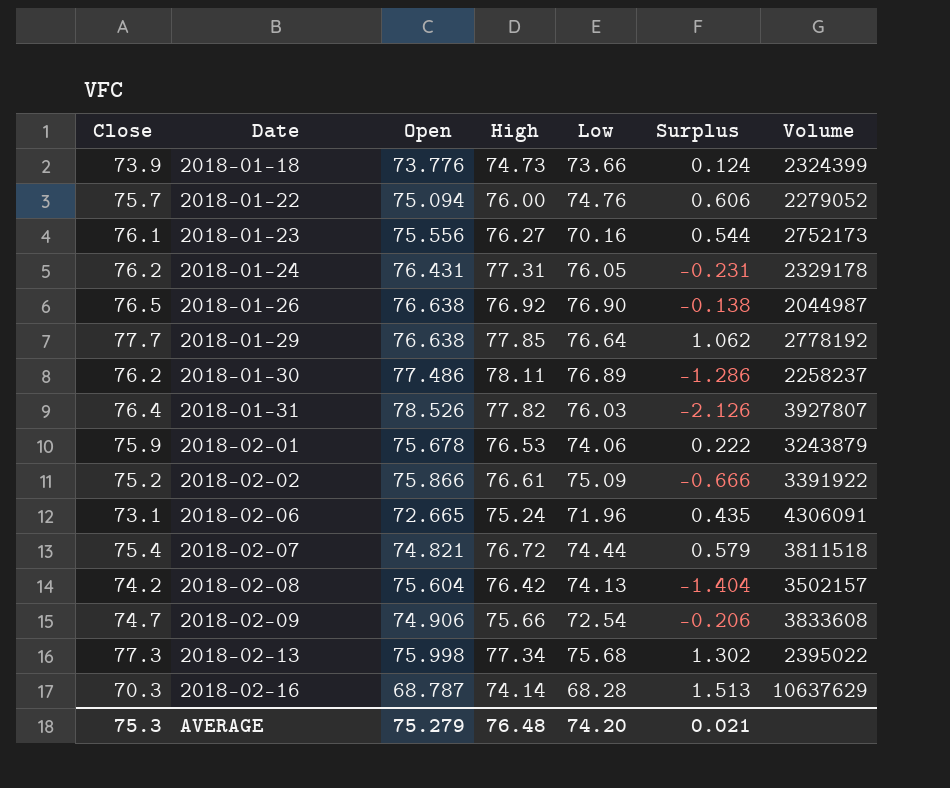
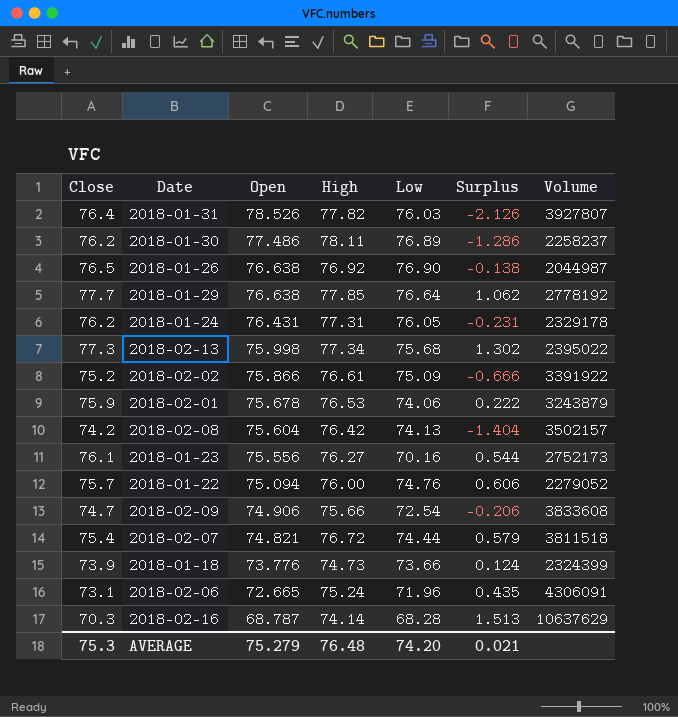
row order: Date ascending -> Open descending

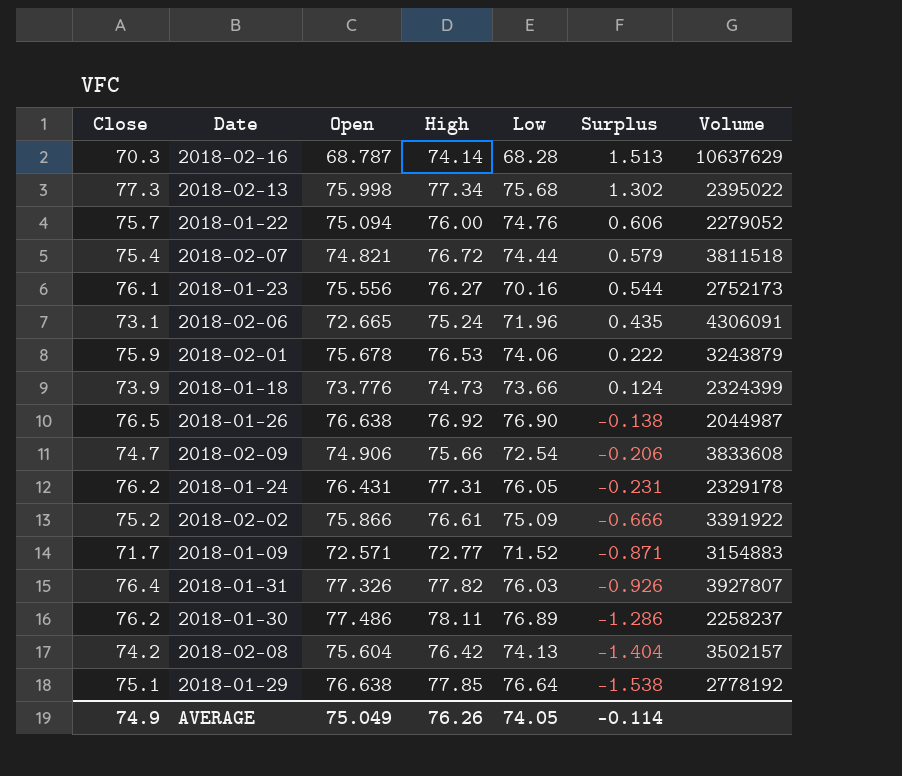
row order: Open descending -> Surplus descending
row 2018-01-09: none -> 71.7 | 72.571 | 72.77 | 71.52 | -0.871 | 3154883
2018-01-31 | Open: 78.526 -> 77.326
2018-01-31 | Surplus: -2.126 -> -0.926
2018-01-29 | Close: 77.7 -> 75.1
2018-01-29 | Surplus: 1.062 -> -1.538
AVERAGE | Close: 75.3 -> 74.9
AVERAGE | Open: 75.279 -> 75.049
AVERAGE | High: 76.48 -> 76.26
AVERAGE | Low: 74.20 -> 74.05
AVERAGE | Surplus: 0.021 -> -0.114

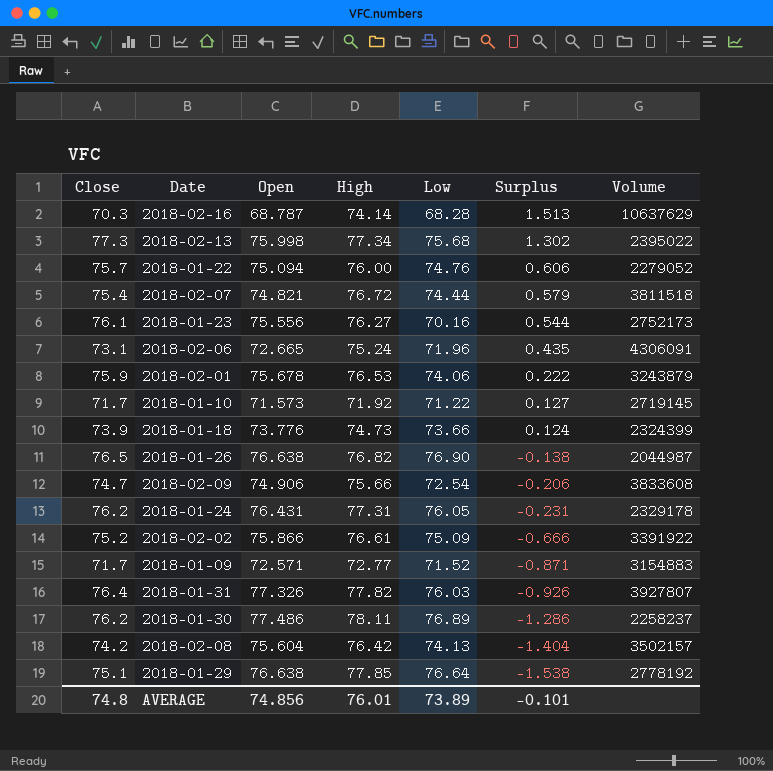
row 2018-01-10: none -> 71.7 | 71.573 | 71.92 | 71.22 | 0.127 | 2719145
2018-01-26 | High: 76.92 -> 76.82
AVERAGE | Close: 74.9 -> 74.8
AVERAGE | Open: 75.049 -> 74.856
AVERAGE | High: 76.26 -> 76.01
AVERAGE | Low: 74.05 -> 73.89
AVERAGE | Surplus: -0.114 -> -0.101

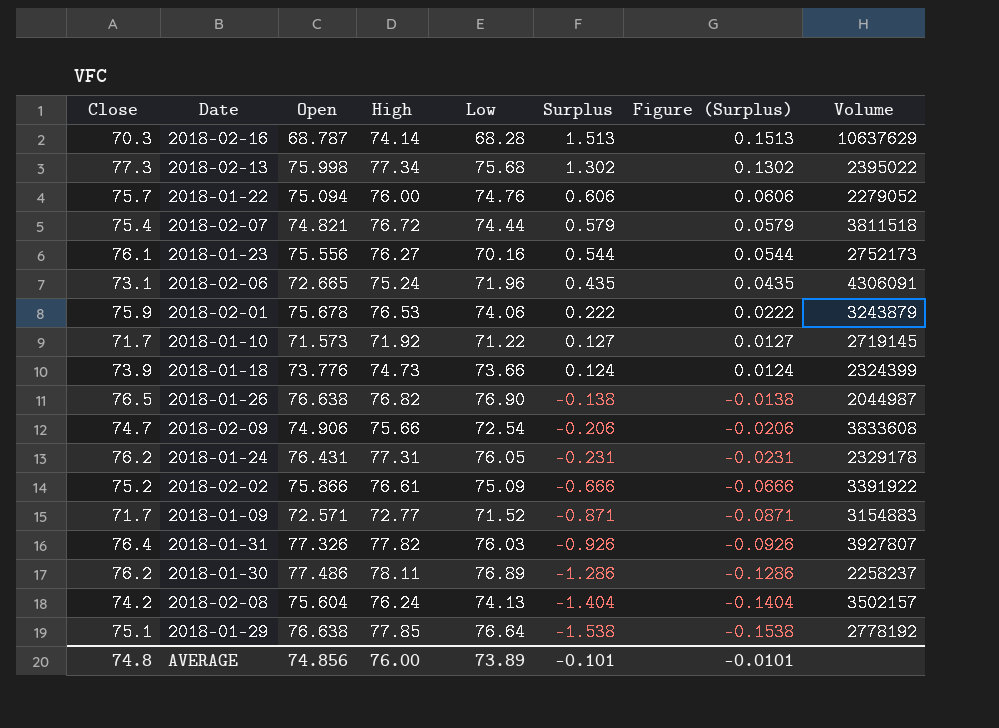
column Figure (Surplus) | formula: none -> [Surplus] * 0.1
2018-02-08 | High: 76.42 -> 76.24
AVERAGE | High: 76.01 -> 76.00

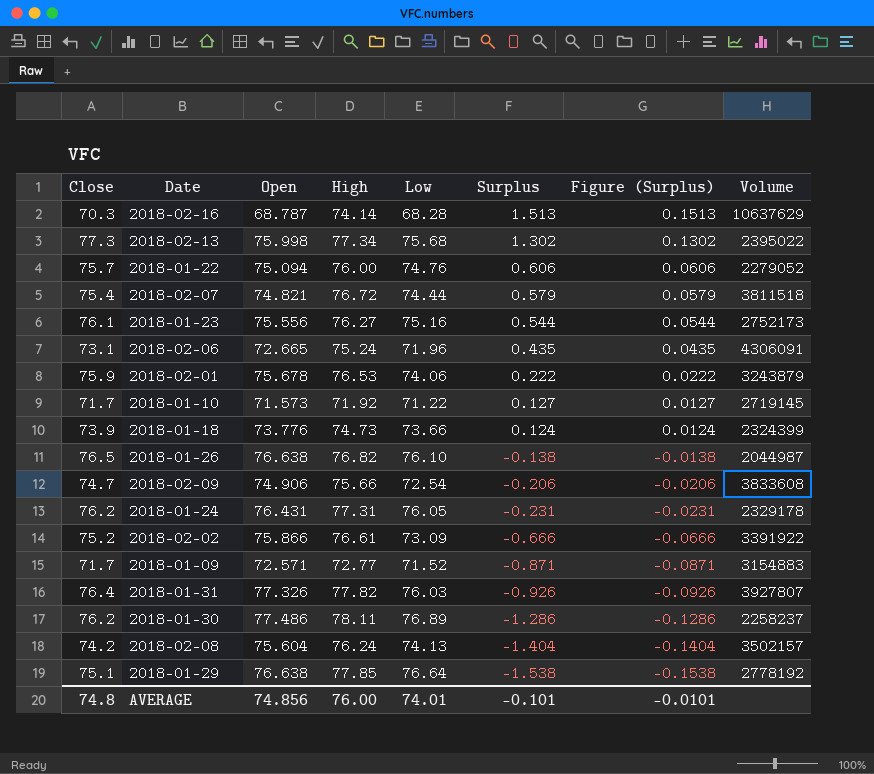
2018-01-23 | Low: 70.16 -> 75.16
2018-01-26 | Low: 76.90 -> 76.10
2018-02-02 | Low: 75.09 -> 73.09
AVERAGE | Low: 73.89 -> 74.01

